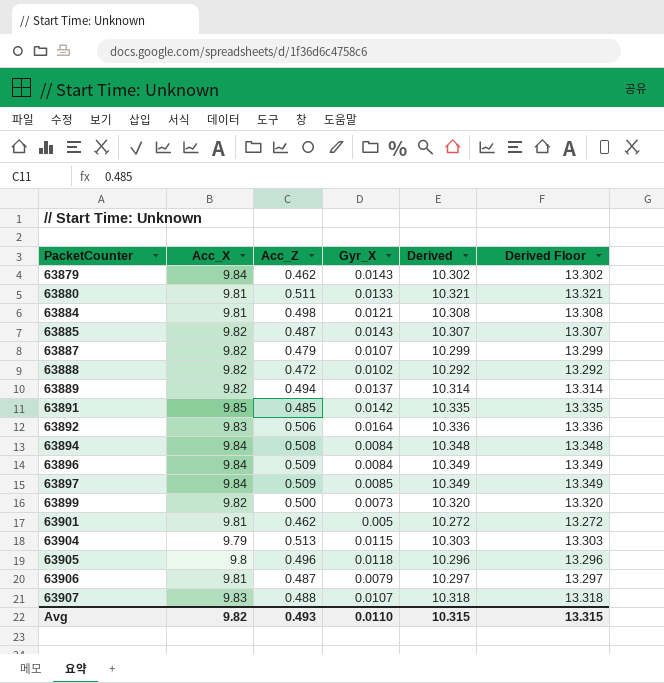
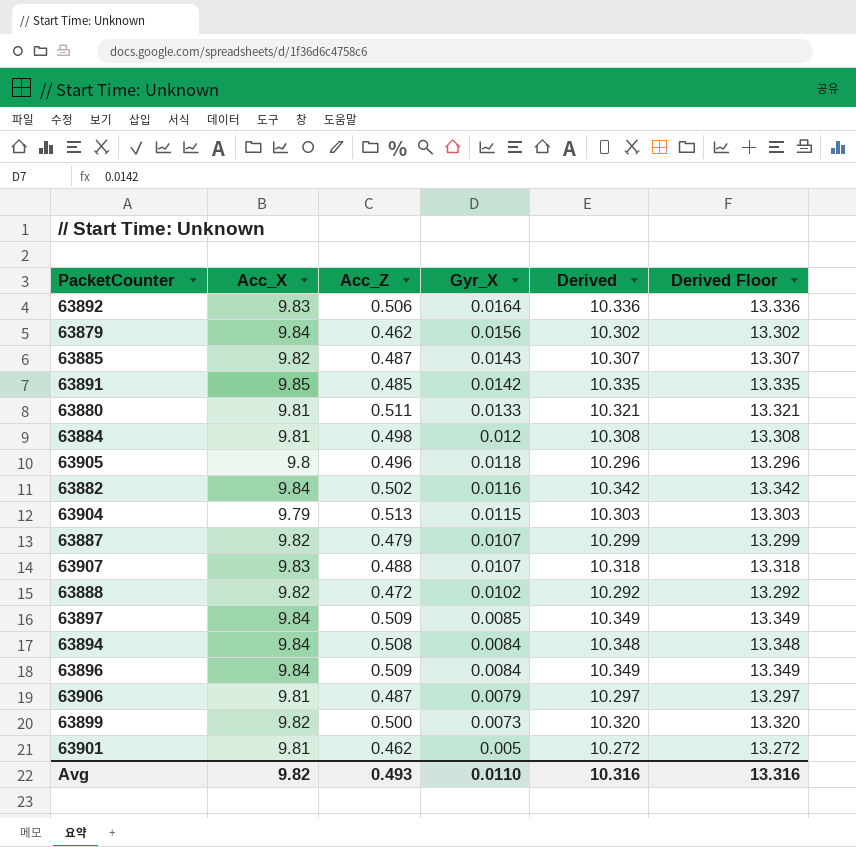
row order: PacketCounter ascending -> Gyr_X descending
row 63889: 9.82 | 0.494 | 0.0137 | 10.314 | 13.314 -> none
63879 | Gyr_X: 0.0143 -> 0.0156
63884 | Gyr_X: 0.0121 -> 0.012
row 63882: none -> 9.84 | 0.502 | 0.0116 | 10.342 | 13.342
Avg | Derived: 10.315 -> 10.316
Avg | Derived Floor: 13.315 -> 13.316

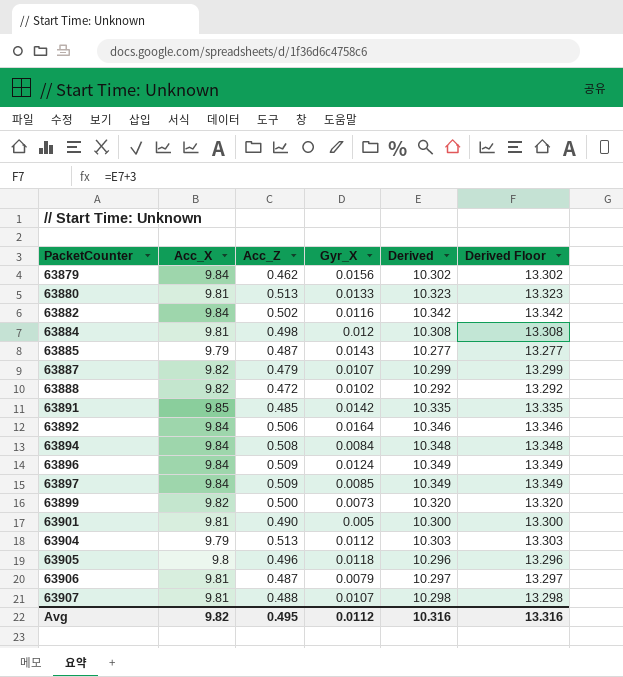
row order: Gyr_X descending -> PacketCounter ascending
63880 | Acc_Z: 0.511 -> 0.513
63880 | Derived: 10.321 -> 10.323
63880 | Derived Floor: 13.321 -> 13.323
63885 | Acc_X: 9.82 -> 9.79
63885 | Derived: 10.307 -> 10.277
63885 | Derived Floor: 13.307 -> 13.277
63892 | Acc_X: 9.83 -> 9.84
63892 | Derived: 10.336 -> 10.346
63892 | Derived Floor: 13.336 -> 13.346
63896 | Gyr_X: 0.0084 -> 0.0124
63901 | Acc_Z: 0.462 -> 0.490
63901 | Derived: 10.272 -> 10.300
63901 | Derived Floor: 13.272 -> 13.300
63904 | Gyr_X: 0.0115 -> 0.0112
63907 | Acc_X: 9.83 -> 9.81
63907 | Derived: 10.318 -> 10.298
63907 | Derived Floor: 13.318 -> 13.298
Avg | Acc_Z: 0.493 -> 0.495
Avg | Gyr_X: 0.0110 -> 0.0112

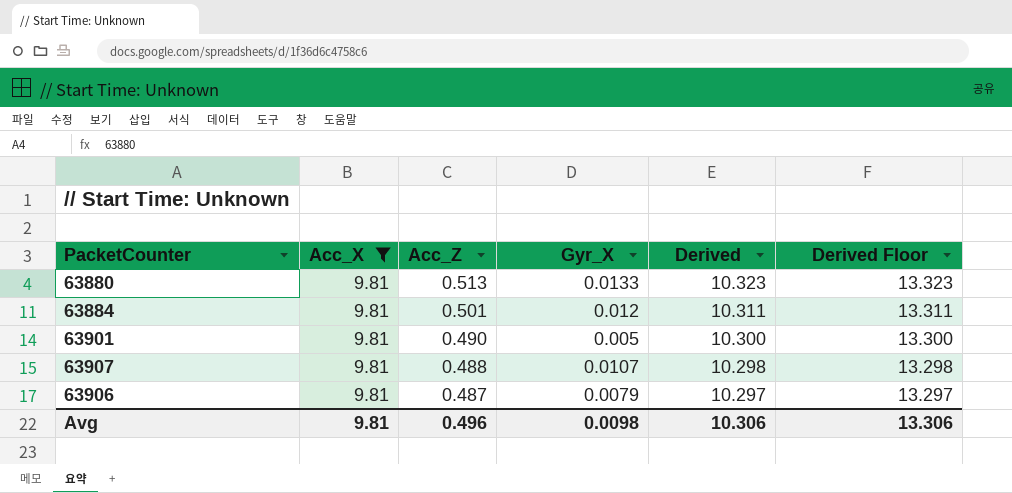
filter: none -> Acc_X = 9.81
row order: PacketCounter ascending -> Acc_Z descending
63884 | Acc_Z: 0.498 -> 0.501
63884 | Derived: 10.308 -> 10.311
63884 | Derived Floor: 13.308 -> 13.311
Avg | Acc_X: 9.82 -> 9.81
Avg | Acc_Z: 0.495 -> 0.496
Avg | Gyr_X: 0.0112 -> 0.0098
Avg | Derived: 10.316 -> 10.306
Avg | Derived Floor: 13.316 -> 13.306

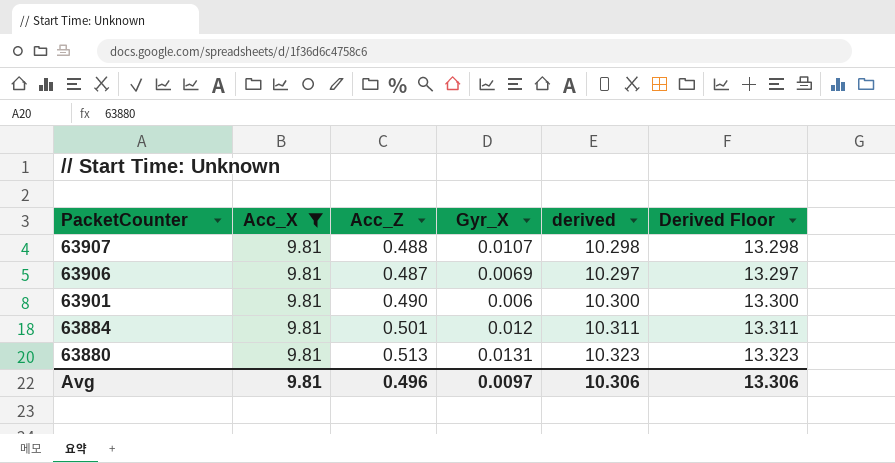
row order: Acc_Z descending -> PacketCounter descending
column name: Derived -> derived
63906 | Gyr_X: 0.0079 -> 0.0069
63901 | Gyr_X: 0.005 -> 0.006
63880 | Gyr_X: 0.0133 -> 0.0131
Avg | Gyr_X: 0.0098 -> 0.0097

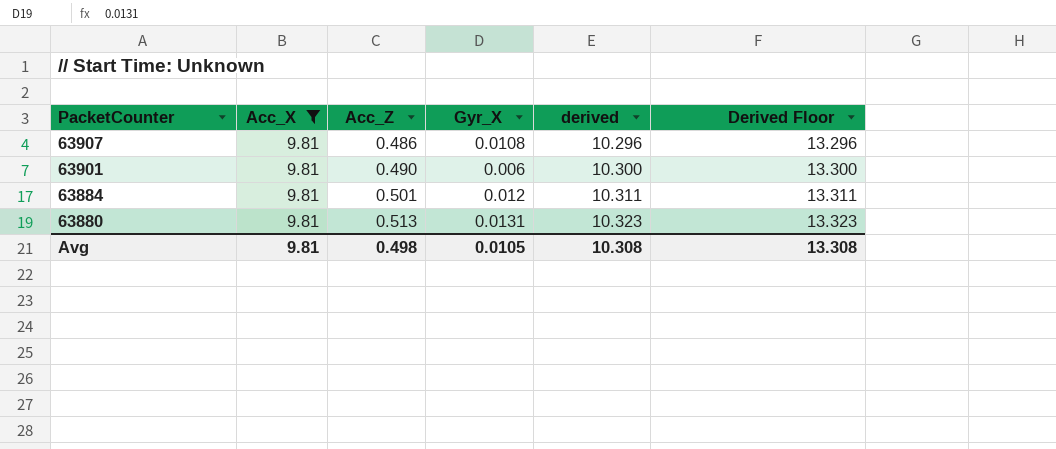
row 63906: 9.81 | 0.487 | 0.0069 | 10.297 | 13.297 -> none
63907 | Acc_Z: 0.488 -> 0.486
63907 | Gyr_X: 0.0107 -> 0.0108
63907 | derived: 10.298 -> 10.296
63907 | Derived Floor: 13.298 -> 13.296
Avg | Acc_Z: 0.496 -> 0.498
Avg | Gyr_X: 0.0097 -> 0.0105
Avg | derived: 10.306 -> 10.308
Avg | Derived Floor: 13.306 -> 13.308

